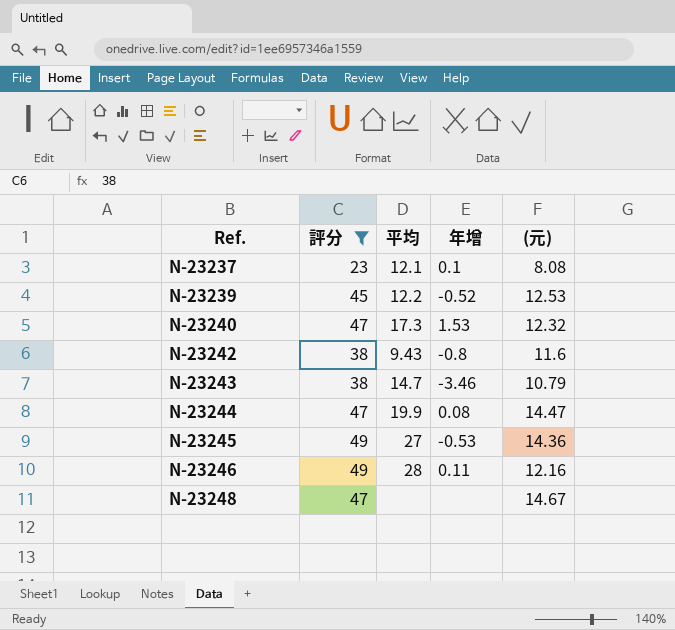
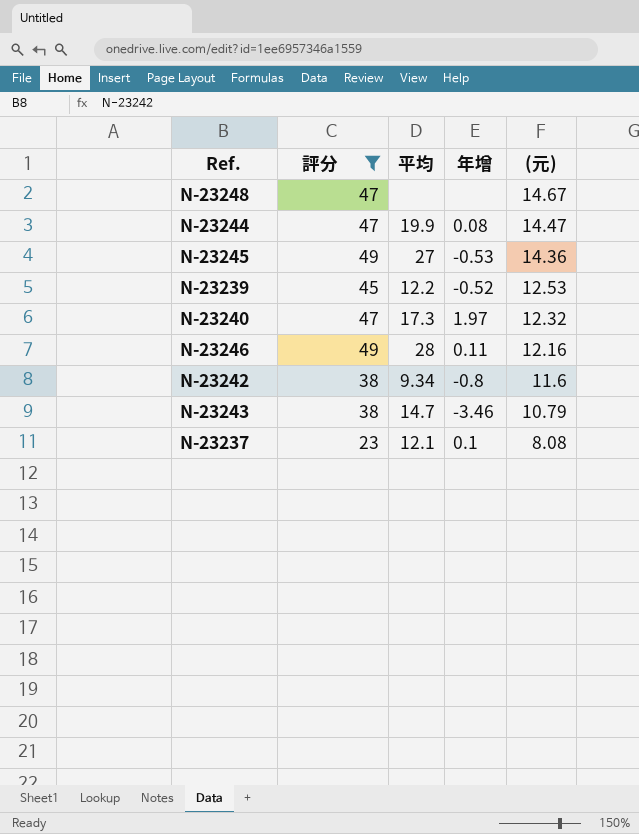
row order: Ref. ascending -> (元) descending
N-23240 | 年增: 1.53 -> 1.97
N-23242 | 平均: 9.43 -> 9.34

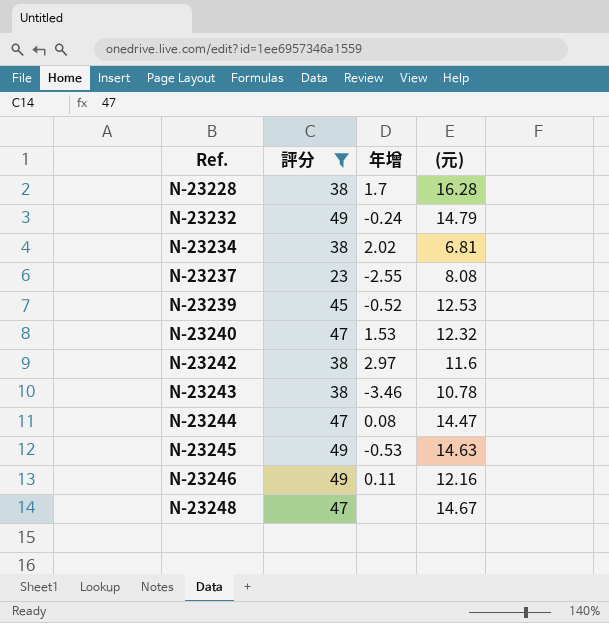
row order: (元) descending -> Ref. ascending
column 平均 | position: 3 -> none
row N-23228: none -> 38 | 1.7 | 16.28
row N-23232: none -> 49 | -0.24 | 14.79
row N-23234: none -> 38 | 2.02 | 6.81
N-23237 | 年增: 0.1 -> -2.55
N-23240 | 年增: 1.97 -> 1.53
N-23242 | 年增: -0.8 -> 2.97
N-23243 | (元): 10.79 -> 10.78
N-23245 | (元): 14.36 -> 14.63

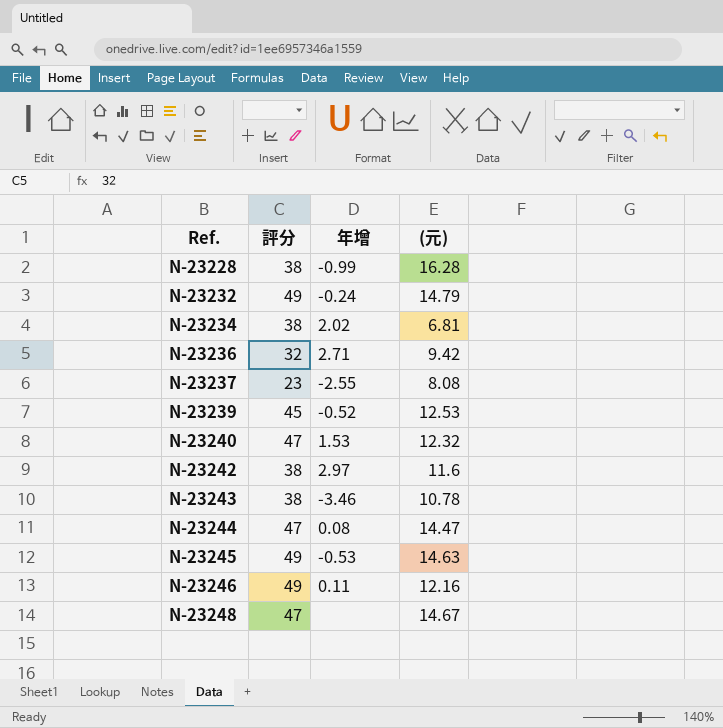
filter: 評分 != 32 -> none
N-23228 | 年增: 1.7 -> -0.99

